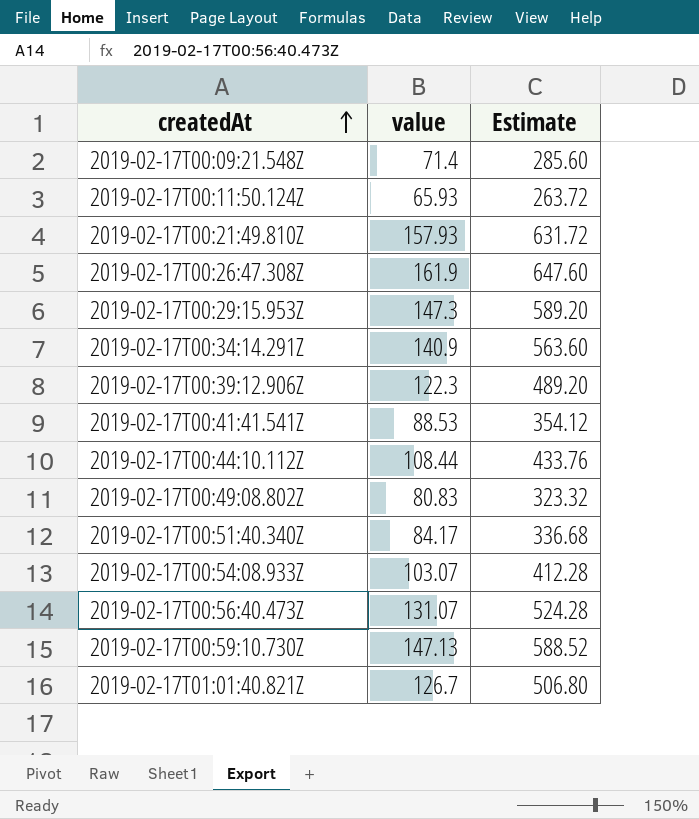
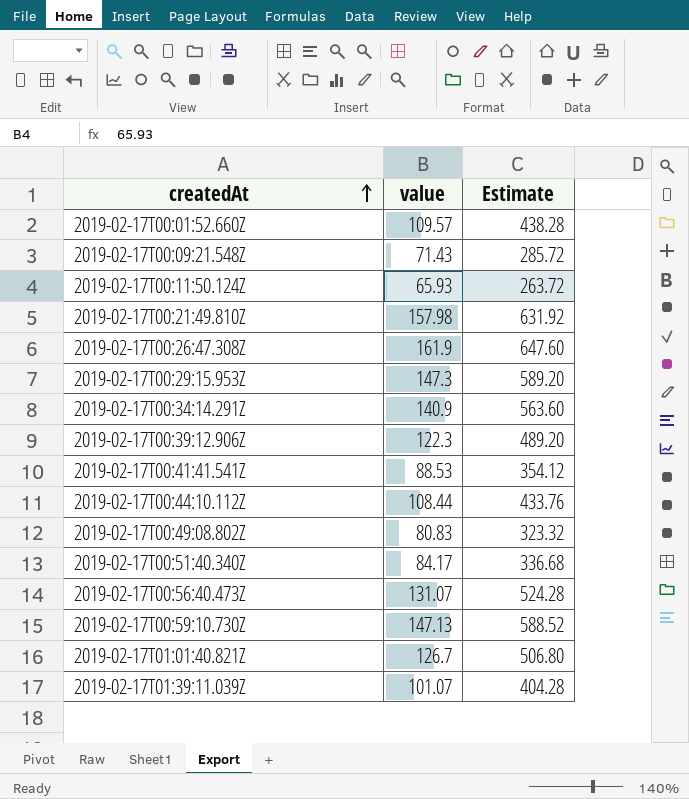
row 2019-02-17T00:54:08.933Z: 103.07 | 412.28 -> none
row 2019-02-17T00:01:52.660Z: none -> 109.57 | 438.28
2019-02-17T00:09:21.548Z | value: 71.4 -> 71.43
2019-02-17T00:09:21.548Z | Estimate: 285.60 -> 285.72
2019-02-17T00:21:49.810Z | value: 157.93 -> 157.98
2019-02-17T00:21:49.810Z | Estimate: 631.72 -> 631.92
row 2019-02-17T01:39:11.039Z: none -> 101.07 | 404.28

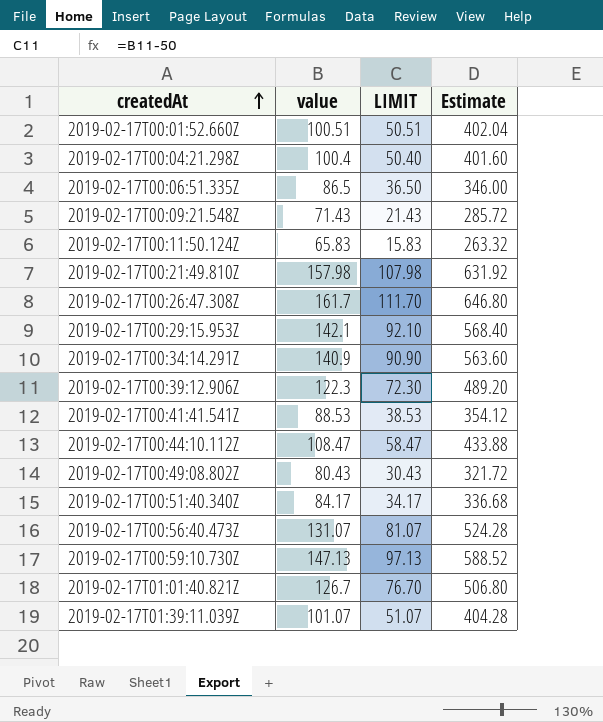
column LIMIT | formula: none -> [value] - 50
2019-02-17T00:01:52.660Z | value: 109.57 -> 100.51
2019-02-17T00:01:52.660Z | Estimate: 438.28 -> 402.04
row 2019-02-17T00:04:21.298Z: none -> 100.4 | 50.40 | 401.60
row 2019-02-17T00:06:51.335Z: none -> 86.5 | 36.50 | 346.00
2019-02-17T00:11:50.124Z | value: 65.93 -> 65.83
2019-02-17T00:11:50.124Z | Estimate: 263.72 -> 263.32
2019-02-17T00:26:47.308Z | value: 161.9 -> 161.7
2019-02-17T00:26:47.308Z | Estimate: 647.60 -> 646.80
2019-02-17T00:29:15.953Z | value: 147.3 -> 142.1
2019-02-17T00:29:15.953Z | Estimate: 589.20 -> 568.40
2019-02-17T00:44:10.112Z | value: 108.44 -> 108.47
2019-02-17T00:44:10.112Z | Estimate: 433.76 -> 433.88
2019-02-17T00:49:08.802Z | value: 80.83 -> 80.43
2019-02-17T00:49:08.802Z | Estimate: 323.32 -> 321.72

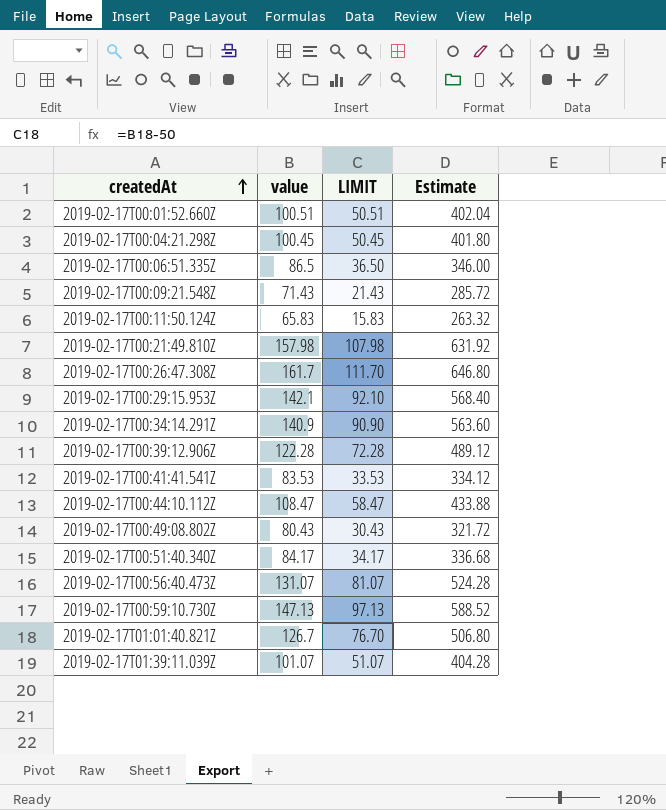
2019-02-17T00:04:21.298Z | value: 100.4 -> 100.45
2019-02-17T00:04:21.298Z | LIMIT: 50.40 -> 50.45
2019-02-17T00:04:21.298Z | Estimate: 401.60 -> 401.80
2019-02-17T00:39:12.906Z | value: 122.3 -> 122.28
2019-02-17T00:39:12.906Z | LIMIT: 72.30 -> 72.28
2019-02-17T00:39:12.906Z | Estimate: 489.20 -> 489.12
2019-02-17T00:41:41.541Z | value: 88.53 -> 83.53
2019-02-17T00:41:41.541Z | LIMIT: 38.53 -> 33.53
2019-02-17T00:41:41.541Z | Estimate: 354.12 -> 334.12

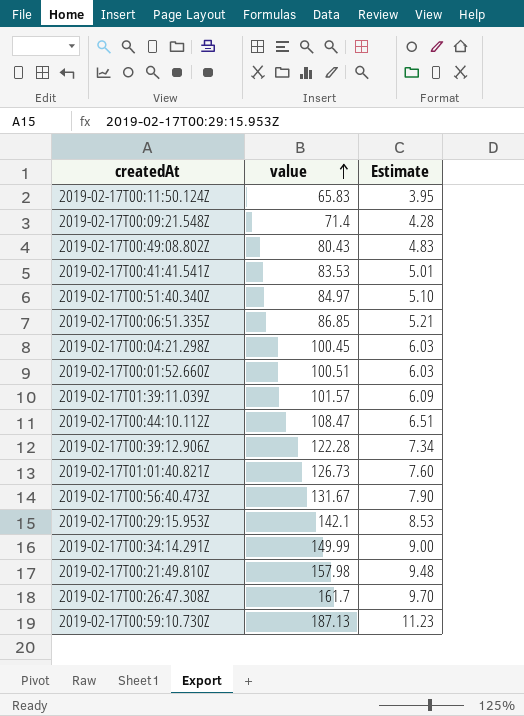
row order: createdAt ascending -> value ascending
column LIMIT | formula: [value] - 50 -> none
column Estimate | formula: [value] * 4 -> [value] * 0.06
2019-02-17T00:09:21.548Z | value: 71.43 -> 71.4
2019-02-17T00:51:40.340Z | value: 84.17 -> 84.97
2019-02-17T00:06:51.335Z | value: 86.5 -> 86.85
2019-02-17T01:39:11.039Z | value: 101.07 -> 101.57
2019-02-17T01:01:40.821Z | value: 126.7 -> 126.73
2019-02-17T00:56:40.473Z | value: 131.07 -> 131.67
2019-02-17T00:34:14.291Z | value: 140.9 -> 149.99
2019-02-17T00:59:10.730Z | value: 147.13 -> 187.13

